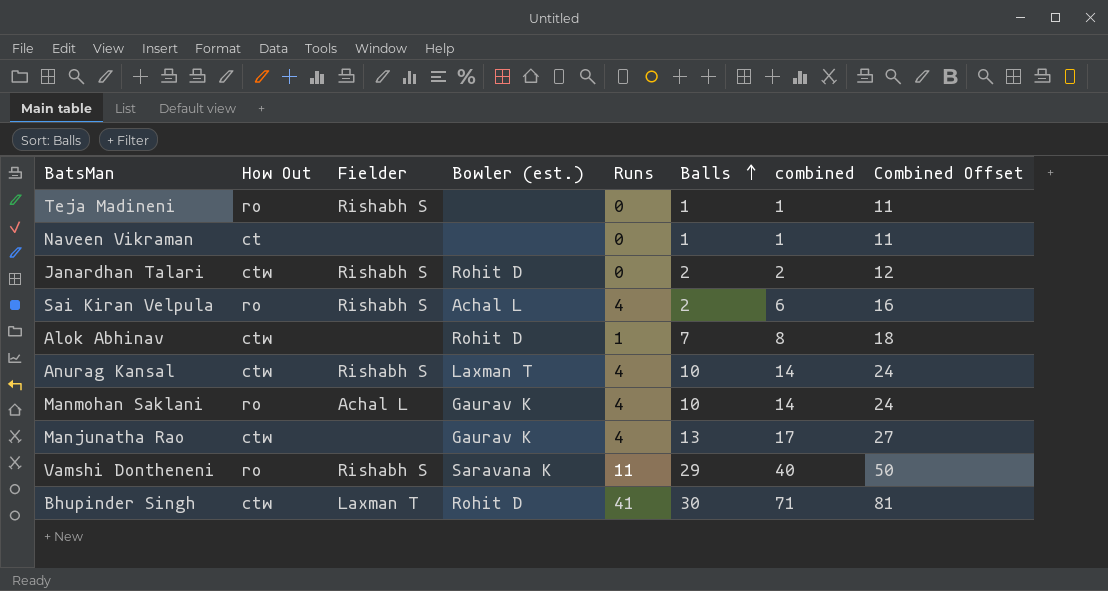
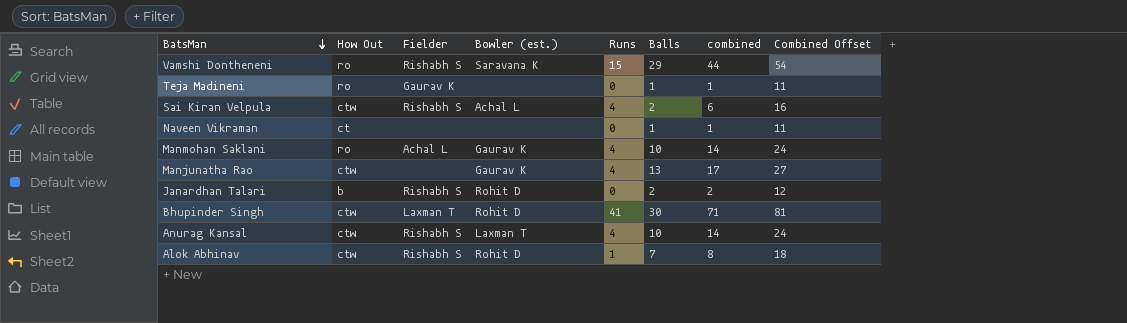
row order: Balls ascending -> BatsMan descending
Vamshi Dontheneni | Runs: 11 -> 15
Vamshi Dontheneni | combined: 40 -> 44
Vamshi Dontheneni | Combined Offset: 50 -> 54
Teja Madineni | Fielder: Rishabh S -> Gaurav K
Sai Kiran Velpula | How Out: ro -> ctw
Janardhan Talari | How Out: ctw -> b
Alok Abhinav | Fielder: none -> Rishabh S

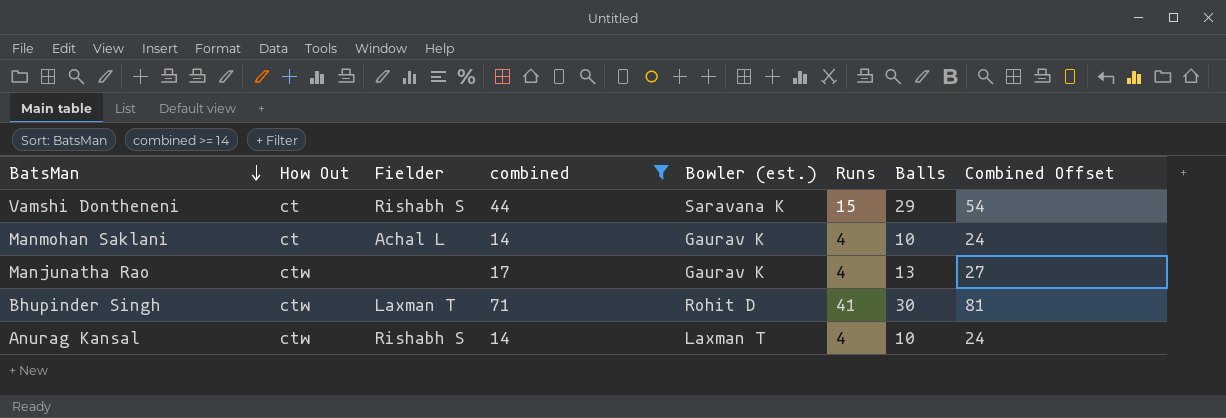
filter: none -> combined >= 14
column combined | position: 7 -> 4
Vamshi Dontheneni | How Out: ro -> ct
Manmohan Saklani | How Out: ro -> ct

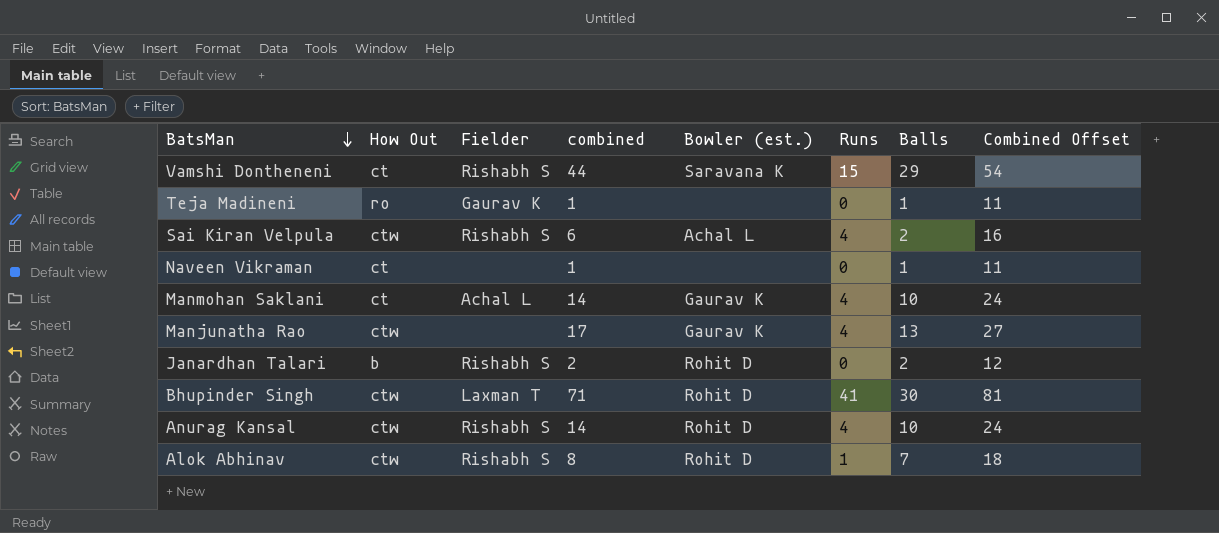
filter: combined >= 14 -> none
Anurag Kansal | Bowler (est.): Laxman T -> Rohit D

